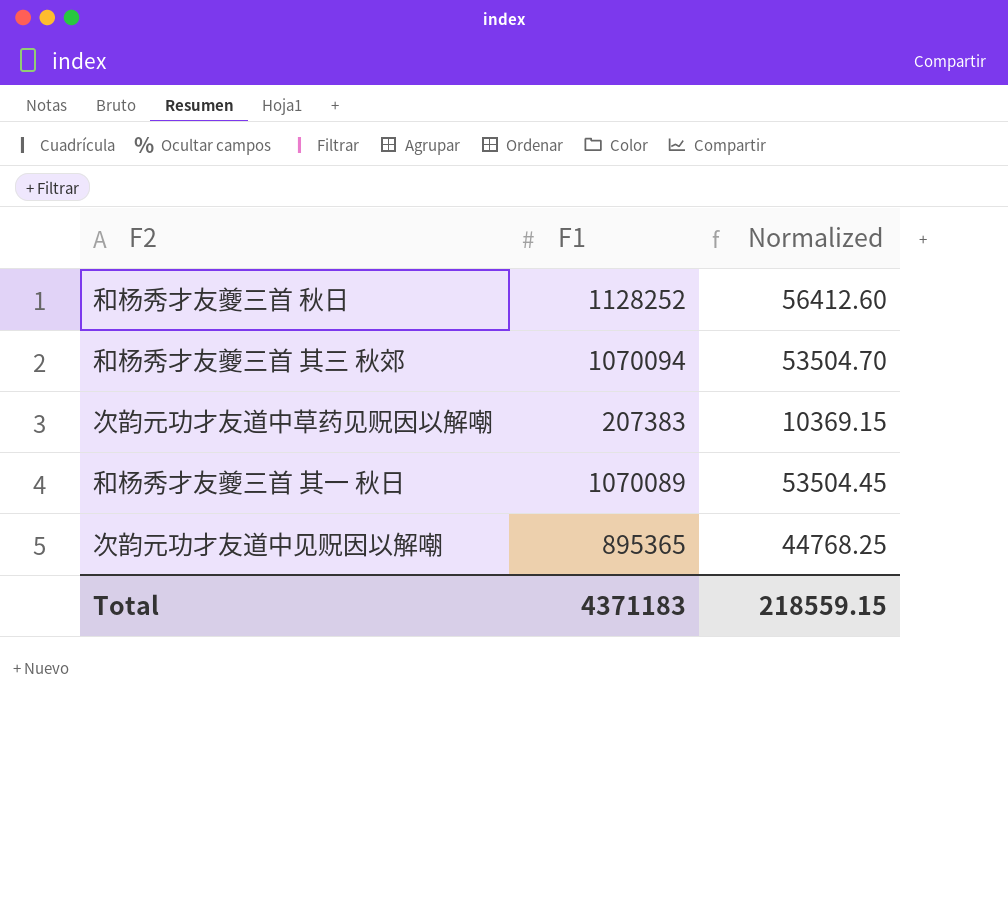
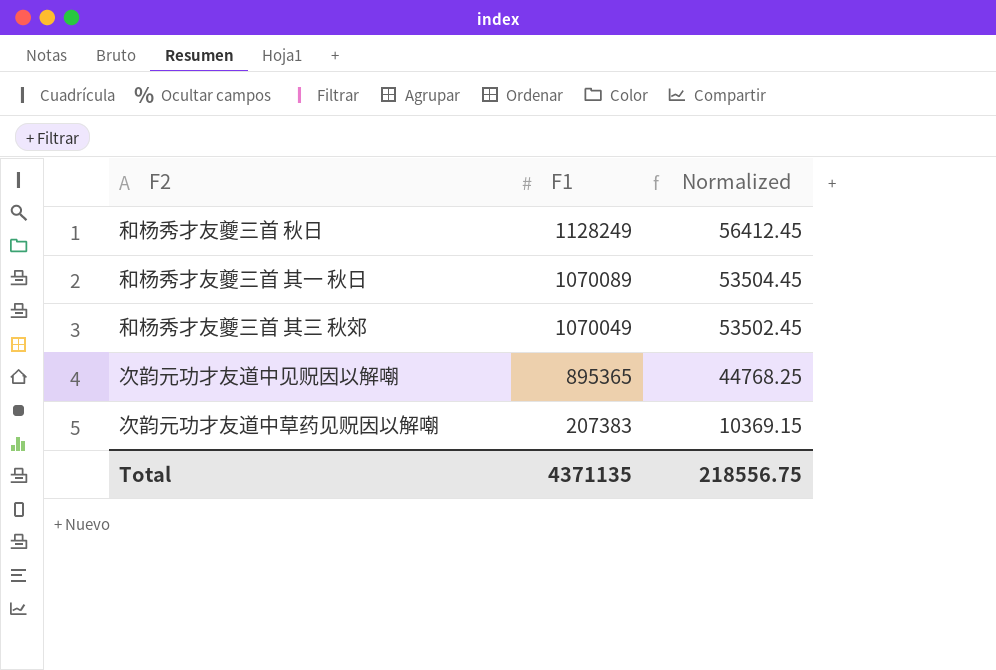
row order: none -> F1 descending
和杨秀才友夔三首 秋日 | F1: 1128252 -> 1128249
和杨秀才友夔三首 秋日 | Normalized: 56412.60 -> 56412.45
和杨秀才友夔三首 其三 秋郊 | F1: 1070094 -> 1070049
和杨秀才友夔三首 其三 秋郊 | Normalized: 53504.70 -> 53502.45
Total | F1: 4371183 -> 4371135
Total | Normalized: 218559.15 -> 218556.75

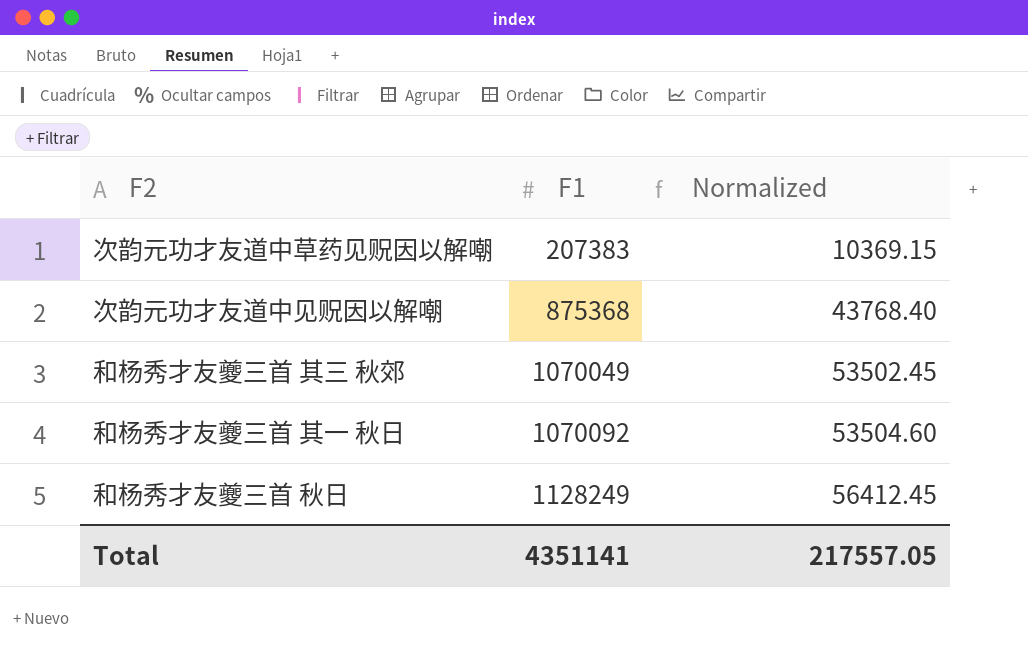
row order: F1 descending -> F1 ascending
次韵元功才友道中见贶因以解嘲 | F1: 895365 -> 875368
次韵元功才友道中见贶因以解嘲 | Normalized: 44768.25 -> 43768.40
和杨秀才友夔三首 其一 秋日 | F1: 1070089 -> 1070092
和杨秀才友夔三首 其一 秋日 | Normalized: 53504.45 -> 53504.60
Total | F1: 4371135 -> 4351141
Total | Normalized: 218556.75 -> 217557.05

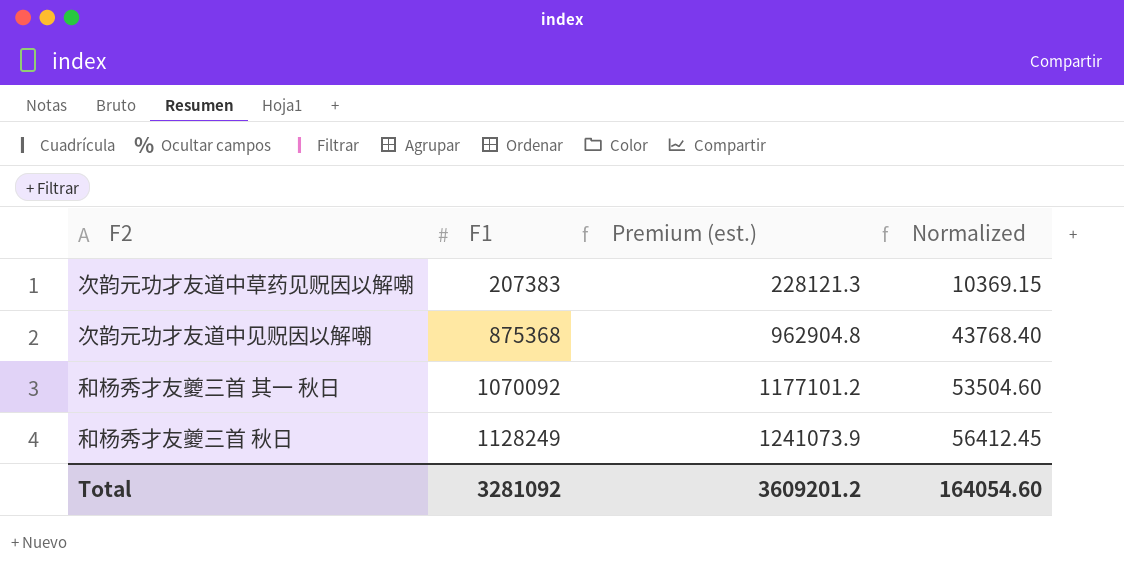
column Premium (est.) | formula: none -> [F1] * 1.1
row 和杨秀才友夔三首 其三 秋郊: 1070049 | 53502.45 -> none
Total | F1: 4351141 -> 3281092
Total | Normalized: 217557.05 -> 164054.60

